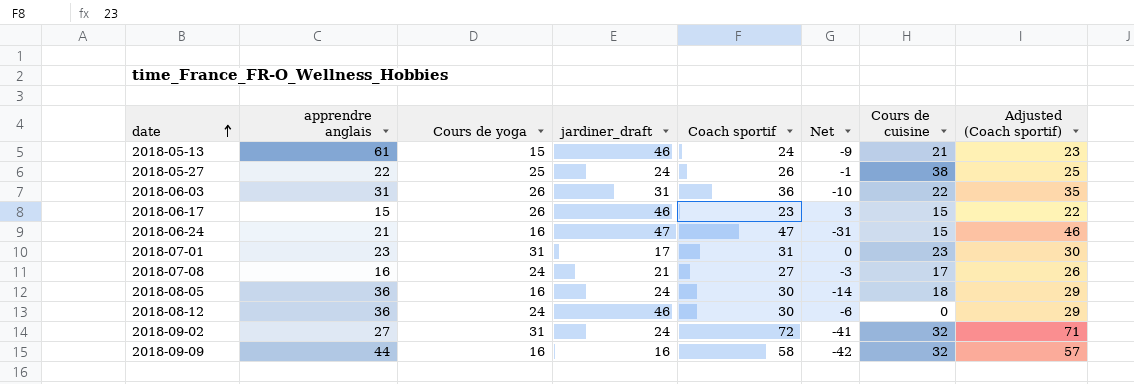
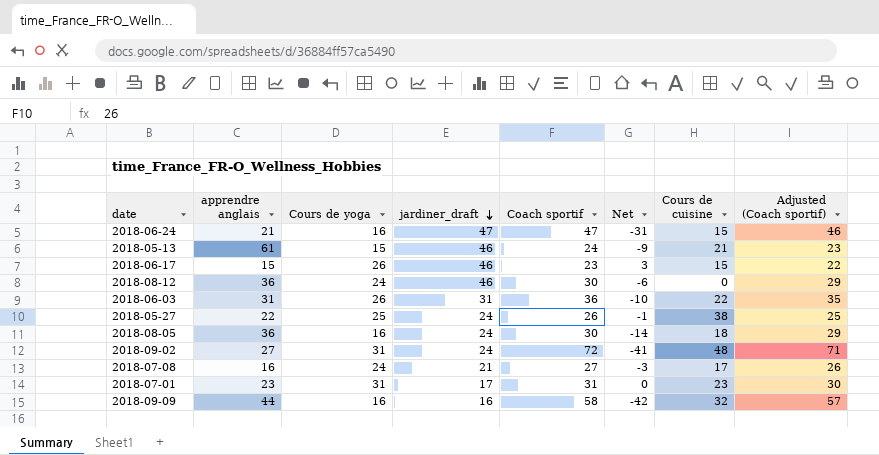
row order: date ascending -> jardiner_draft descending
2018-09-02 | Cours de cuisine: 32 -> 48

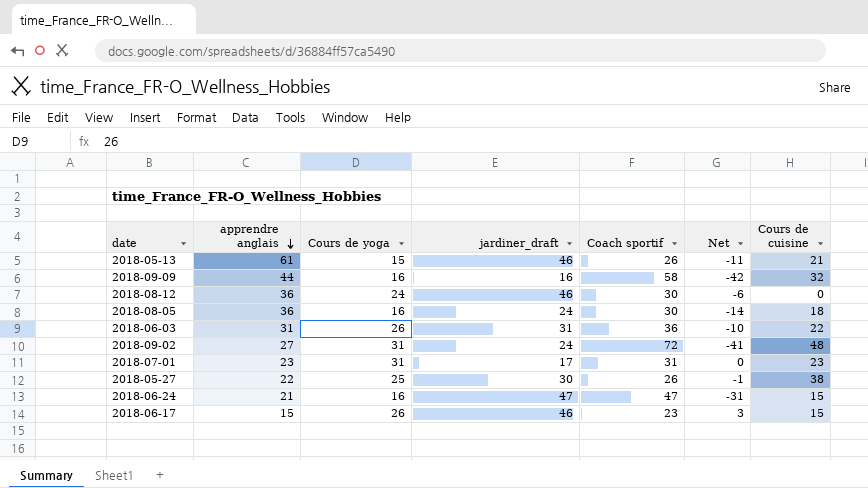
row order: jardiner_draft descending -> apprendre anglais descending
column Adjusted (Coach sportif) | formula: [Coach sportif] - 1 -> none
row 2018-07-08: 16 | 24 | 21 | 27 | -3 | 17 | 26 -> none
2018-05-13 | Coach sportif: 24 -> 26
2018-05-13 | Net: -9 -> -11
2018-05-27 | jardiner_draft: 24 -> 30

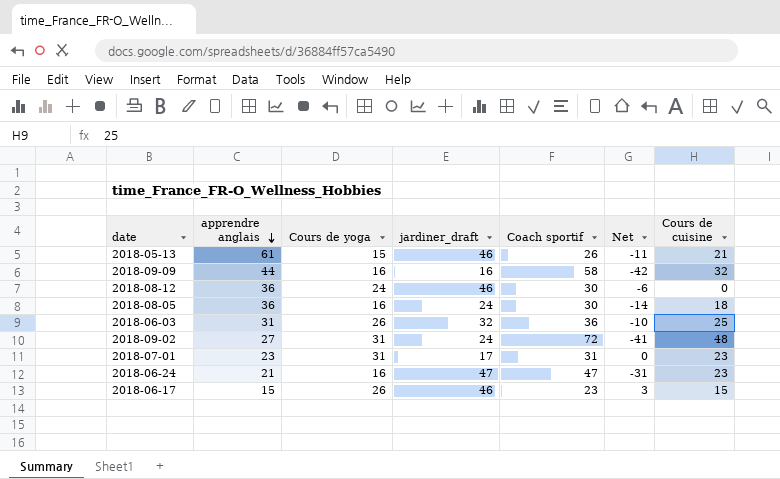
row 2018-05-27: 22 | 25 | 30 | 26 | -1 | 38 -> none
2018-06-03 | jardiner_draft: 31 -> 32
2018-06-03 | Cours de cuisine: 22 -> 25
2018-06-24 | Cours de cuisine: 15 -> 23

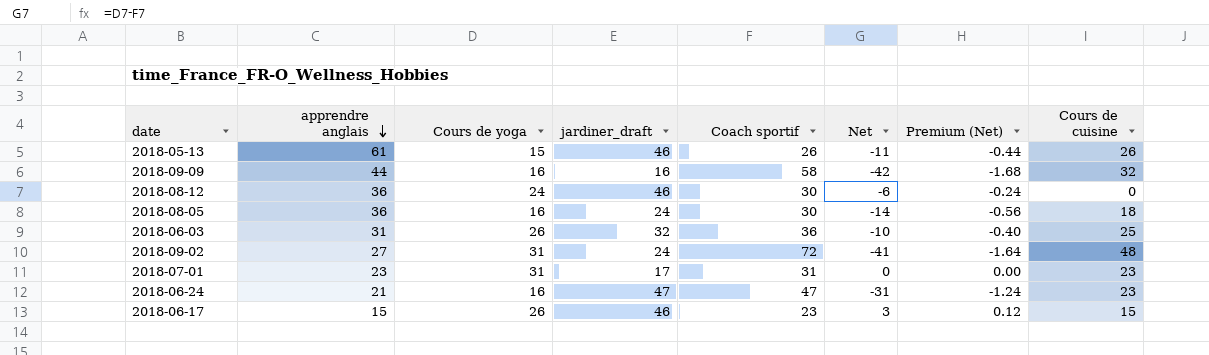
column Premium (Net) | formula: none -> [Net] * 0.04
2018-05-13 | Cours de cuisine: 21 -> 26

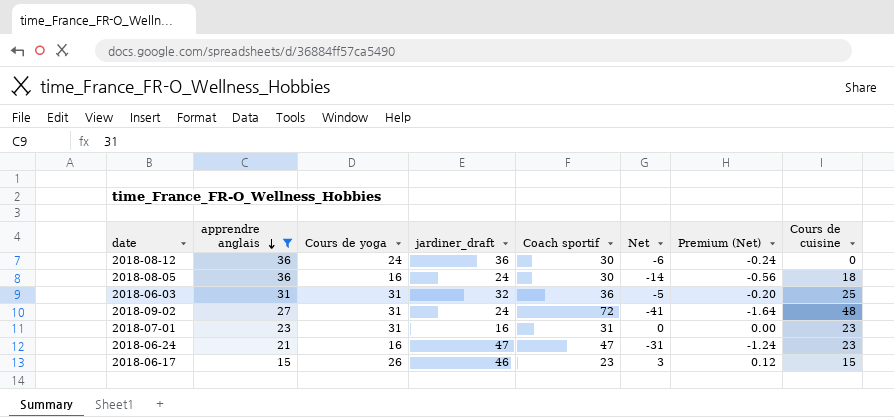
filter: none -> apprendre anglais <= 36
2018-08-12 | jardiner_draft: 46 -> 36
2018-06-03 | Cours de yoga: 26 -> 31
2018-06-03 | Net: -10 -> -5
2018-06-03 | Premium (Net): -0.40 -> -0.20
2018-07-01 | jardiner_draft: 17 -> 16

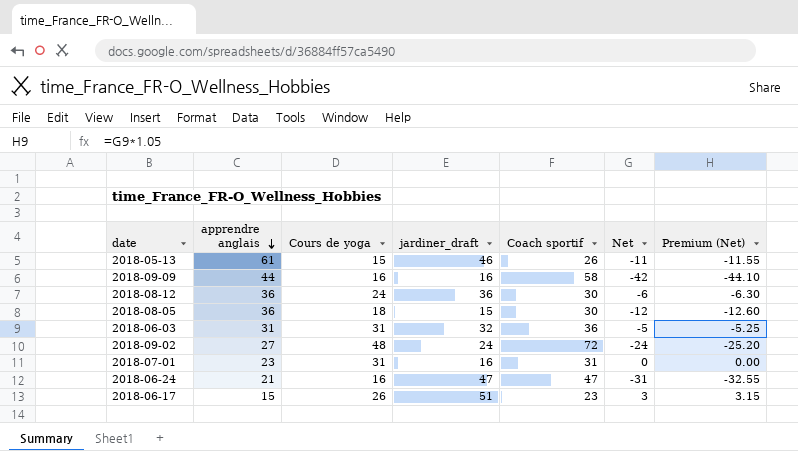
filter: apprendre anglais <= 36 -> none
column Cours de cuisine | position: 8 -> none
column Premium (Net) | formula: [Net] * 0.04 -> [Net] * 1.05
2018-08-05 | Cours de yoga: 16 -> 18
2018-08-05 | jardiner_draft: 24 -> 15
2018-08-05 | Net: -14 -> -12
2018-09-02 | Cours de yoga: 31 -> 48
2018-09-02 | Net: -41 -> -24
2018-06-17 | jardiner_draft: 46 -> 51

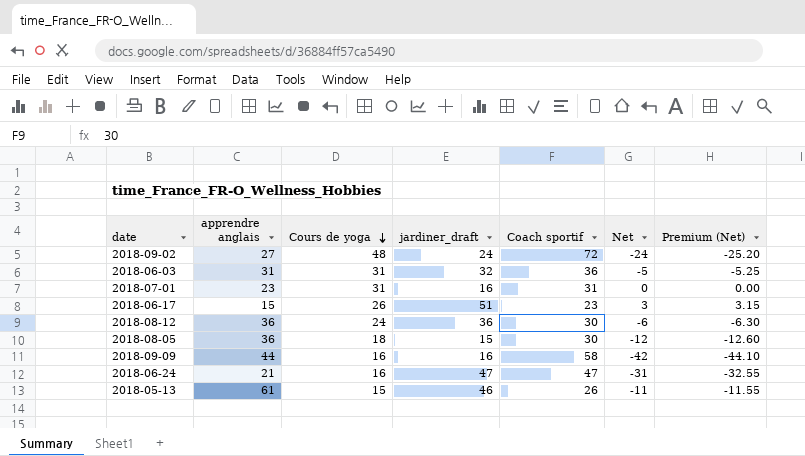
row order: apprendre anglais descending -> Cours de yoga descending

